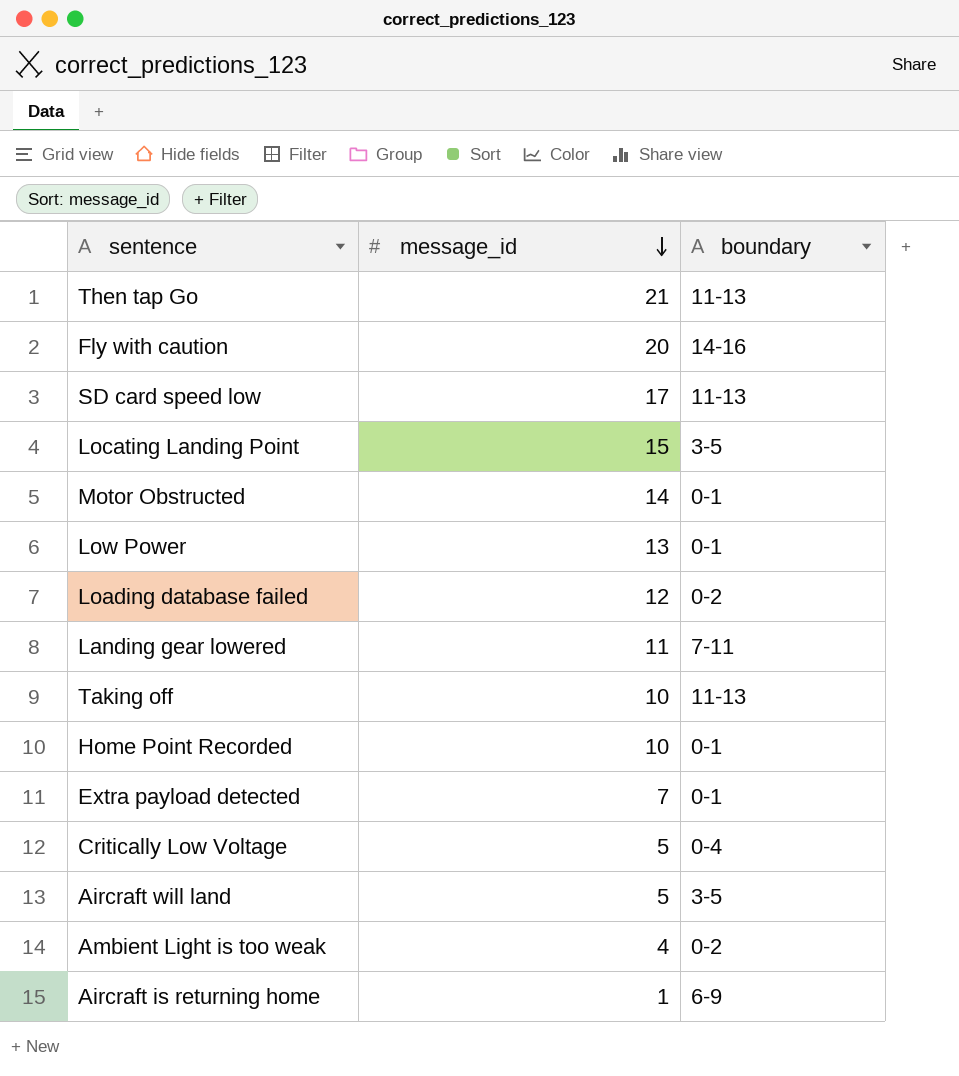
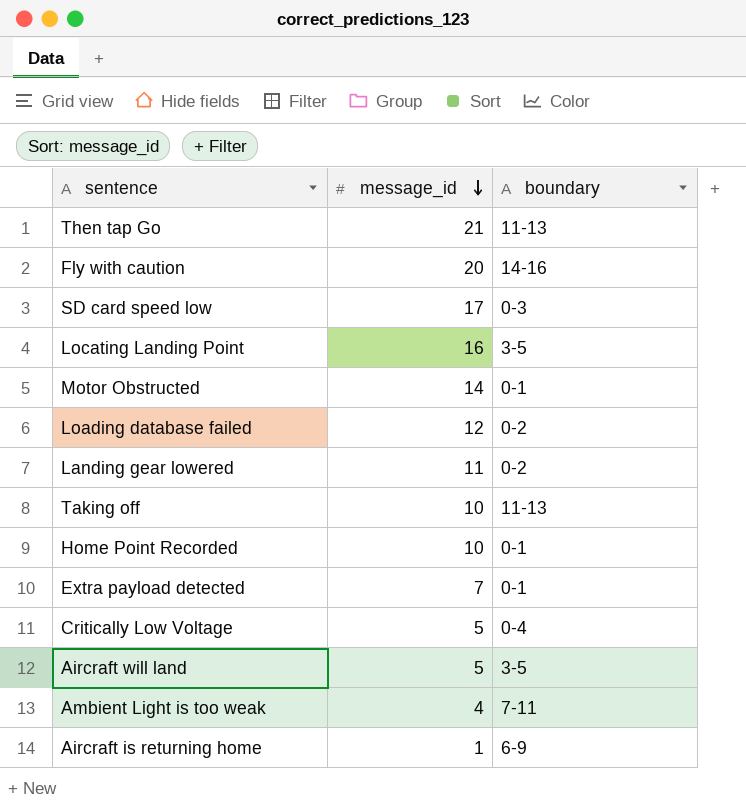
row Low Power: 13 | 0-1 -> none
SD card speed low | boundary: 11-13 -> 0-3
Locating Landing Point | message_id: 15 -> 16
Landing gear lowered | boundary: 7-11 -> 0-2
Ambient Light is too weak | boundary: 0-2 -> 7-11

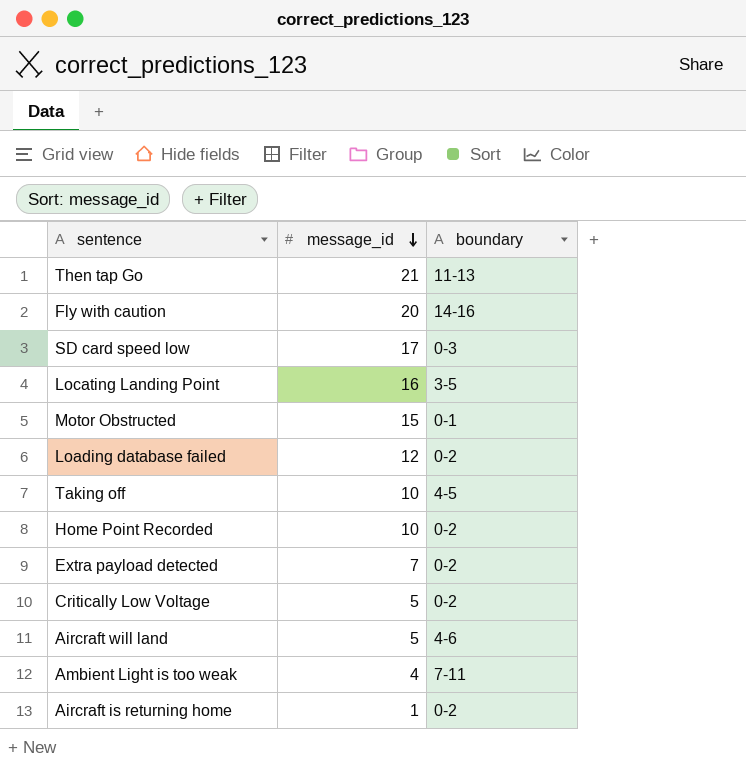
row Landing gear lowered: 11 | 0-2 -> none
Motor Obstructed | message_id: 14 -> 15
Taking off | boundary: 11-13 -> 4-5
Home Point Recorded | boundary: 0-1 -> 0-2
Extra payload detected | boundary: 0-1 -> 0-2
Critically Low Voltage | boundary: 0-4 -> 0-2
Aircraft will land | boundary: 3-5 -> 4-6
Aircraft is returning home | boundary: 6-9 -> 0-2

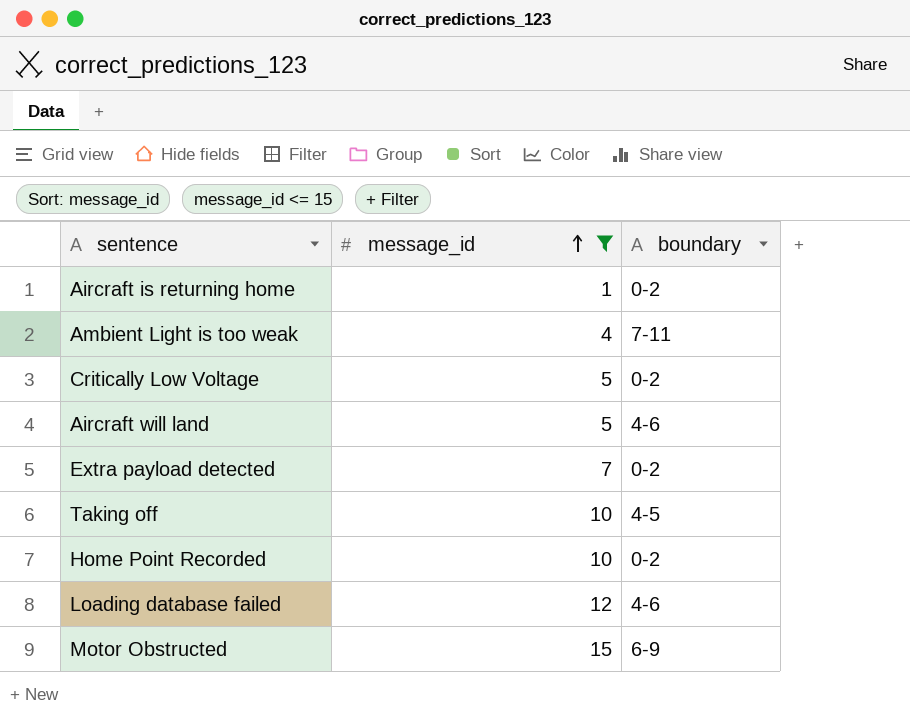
filter: none -> message_id <= 15
row order: message_id descending -> message_id ascending
Loading database failed | boundary: 0-2 -> 4-6
Motor Obstructed | boundary: 0-1 -> 6-9

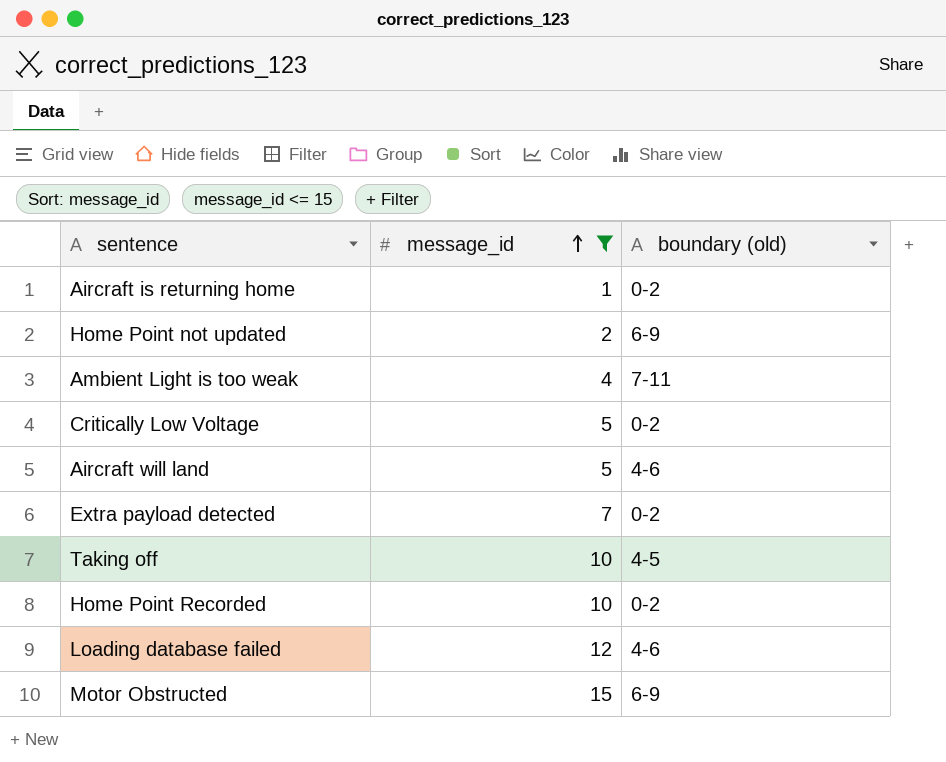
column name: boundary -> boundary (old)
row Home Point not updated: none -> 2 | 6-9

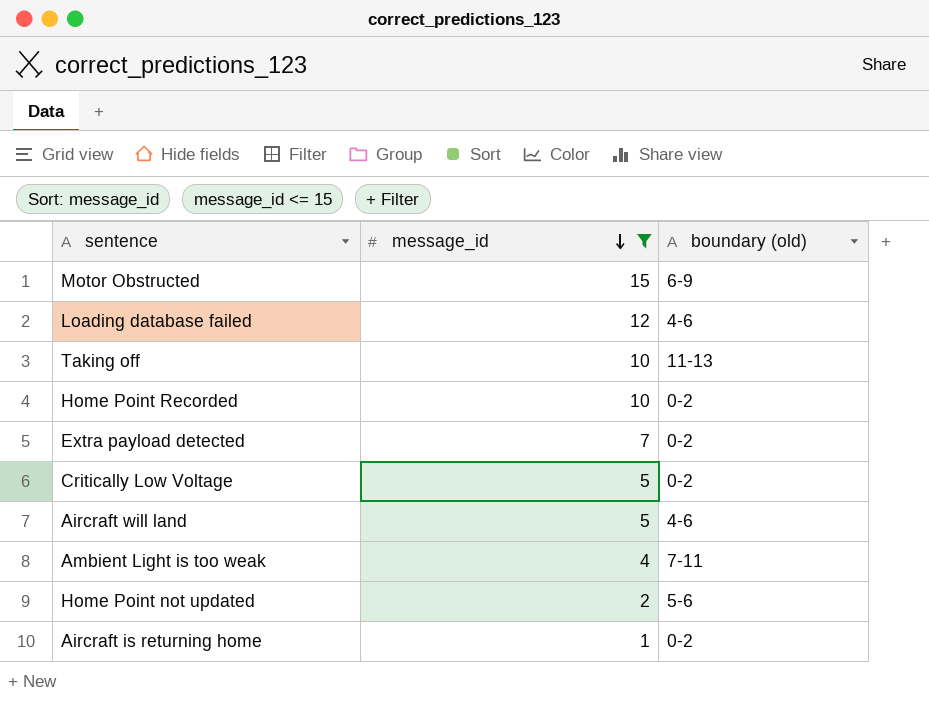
row order: message_id ascending -> message_id descending
Taking off | boundary (old): 4-5 -> 11-13
Home Point not updated | boundary (old): 6-9 -> 5-6

